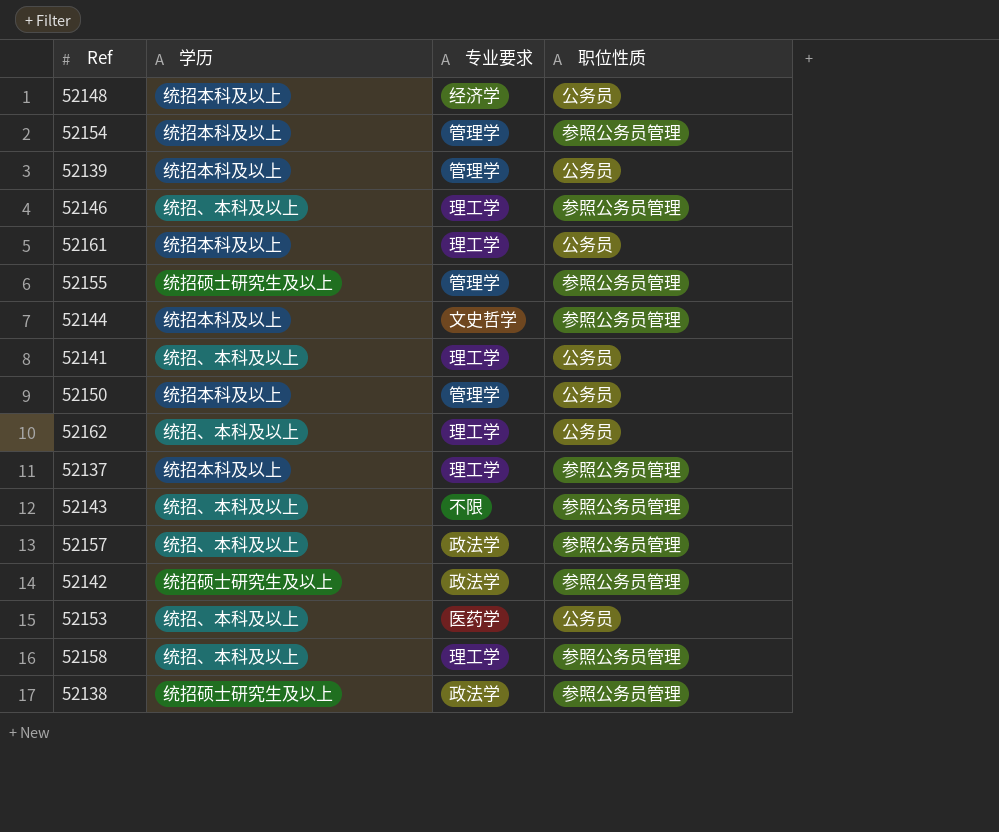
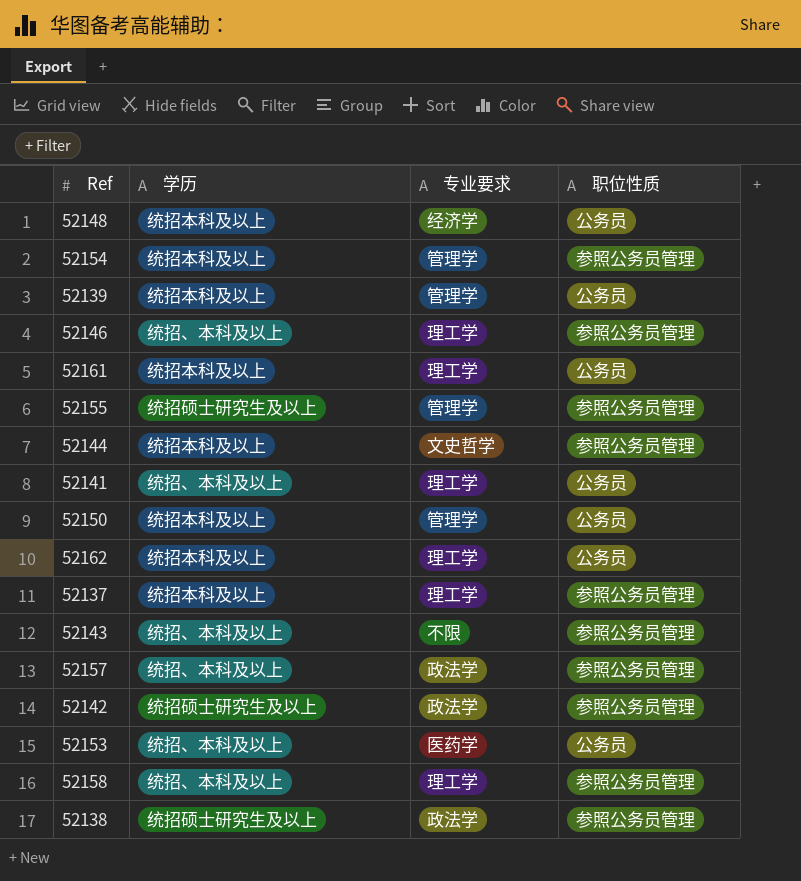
52162 | 学历: 统招、本科及以上 -> 统招本科及以上

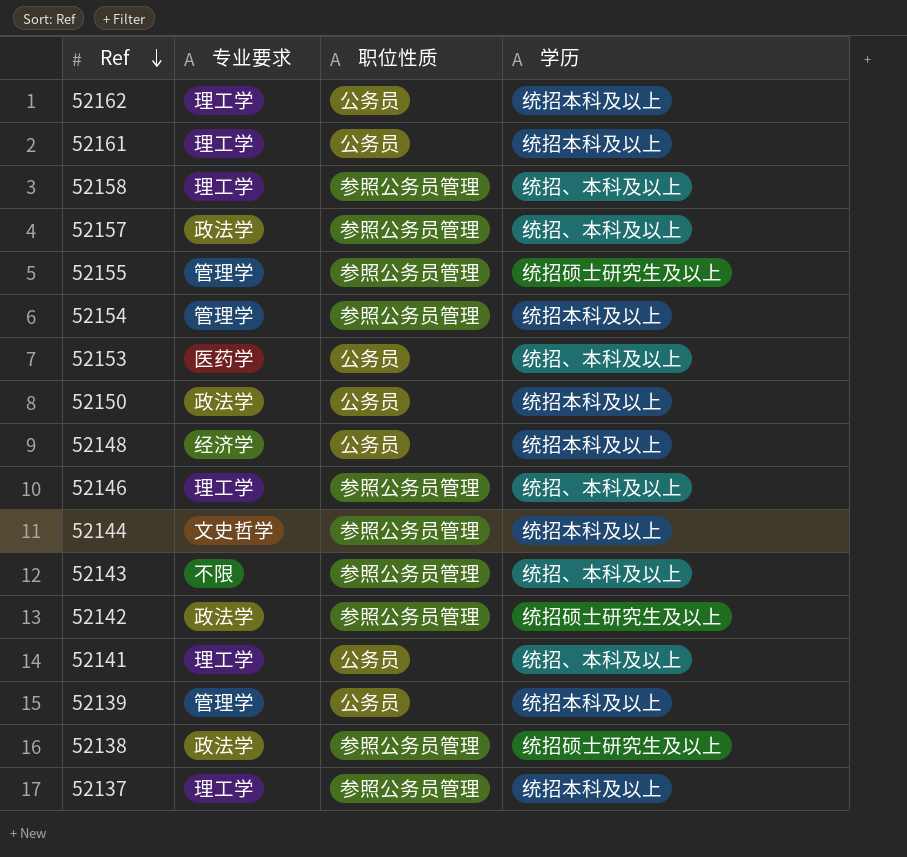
row order: none -> Ref descending
column 学历 | position: 2 -> 4
52150 | 专业要求: 管理学 -> 政法学

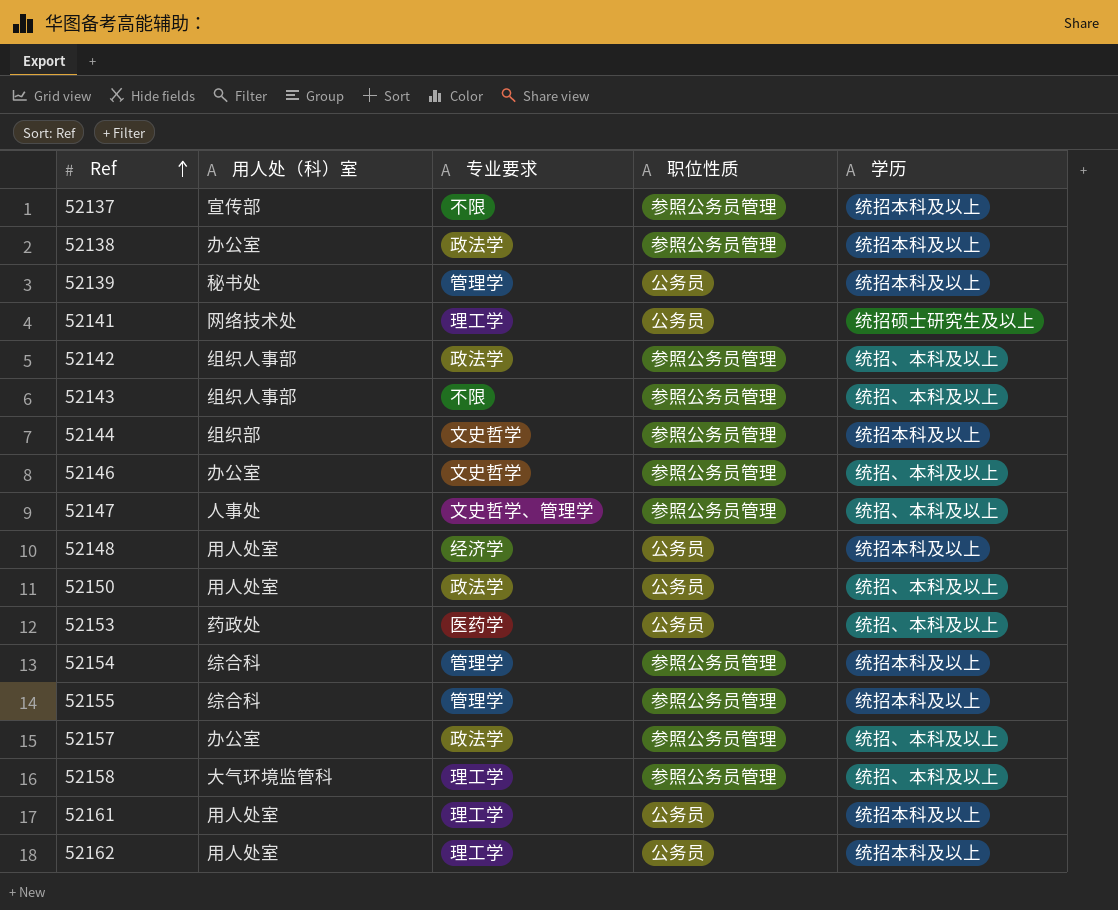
row order: Ref descending -> Ref ascending
column 用人处（科）室 | position: none -> 2
52137 | 专业要求: 理工学 -> 不限
52138 | 学历: 统招硕士研究生及以上 -> 统招本科及以上
52141 | 学历: 统招、本科及以上 -> 统招硕士研究生及以上
52142 | 学历: 统招硕士研究生及以上 -> 统招、本科及以上
52146 | 专业要求: 理工学 -> 文史哲学
row 52147: none -> 人事处 | 文史哲学、管理学 | 参照公务员管理 | 统招、本科及以上
52150 | 学历: 统招本科及以上 -> 统招、本科及以上
52155 | 学历: 统招硕士研究生及以上 -> 统招本科及以上

